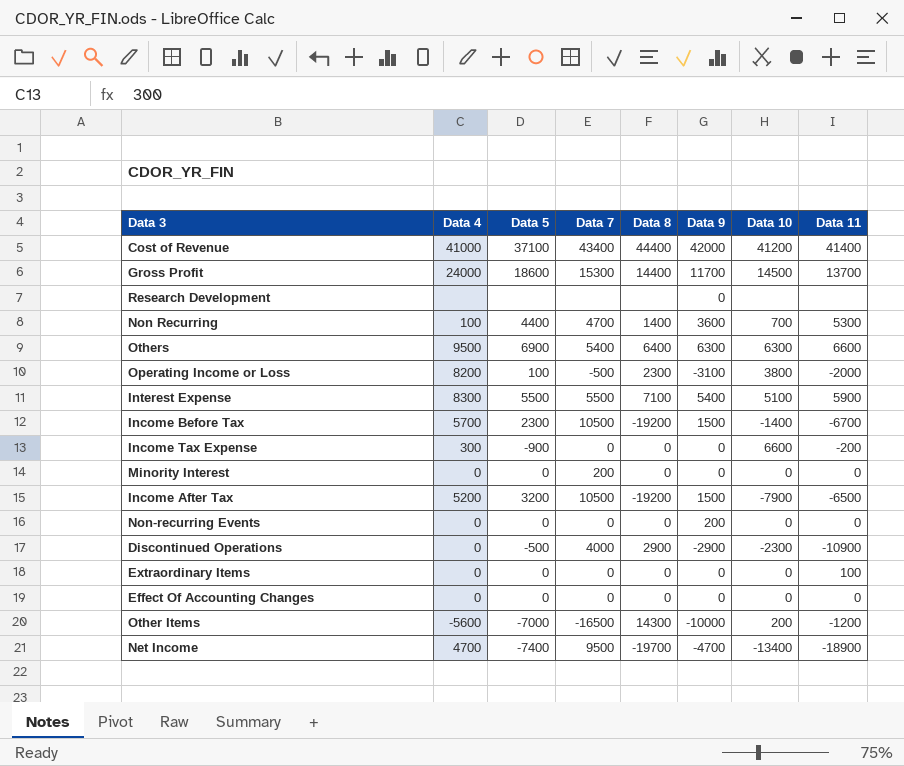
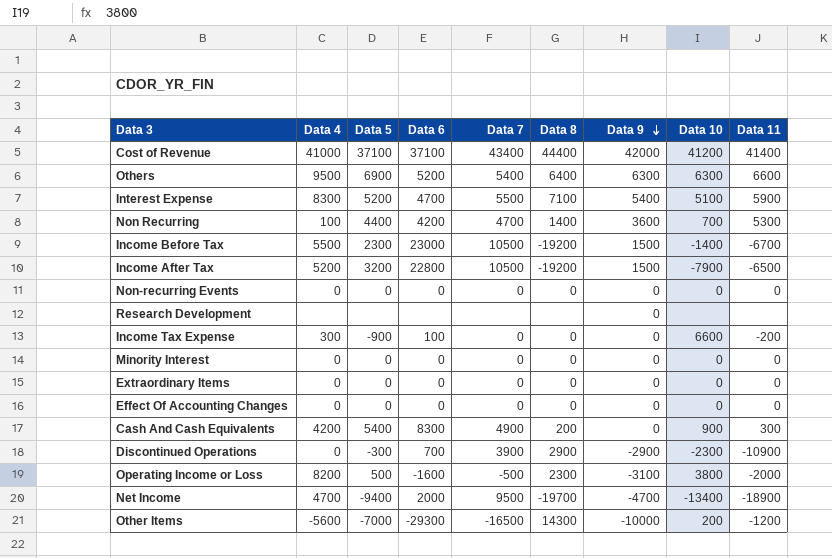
row order: none -> Data 9 descending
column Data 6 | position: none -> 4
row Gross Profit: 24000 | 18600 | 15300 | 14400 | 11700 | 14500 | 13700 -> none
Interest Expense | Data 5: 5500 -> 5200
Income Before Tax | Data 4: 5700 -> 5500
Non-recurring Events | Data 9: 200 -> 0
Minority Interest | Data 7: 200 -> 0
Extraordinary Items | Data 11: 100 -> 0
row Cash And Cash Equivalents: none -> 4200 | 5400 | 8300 | 4900 | 200 | 0 | 900 | 300
Discontinued Operations | Data 5: -500 -> -300
Discontinued Operations | Data 7: 4000 -> 3900
Operating Income or Loss | Data 5: 100 -> 500
Net Income | Data 5: -7400 -> -9400

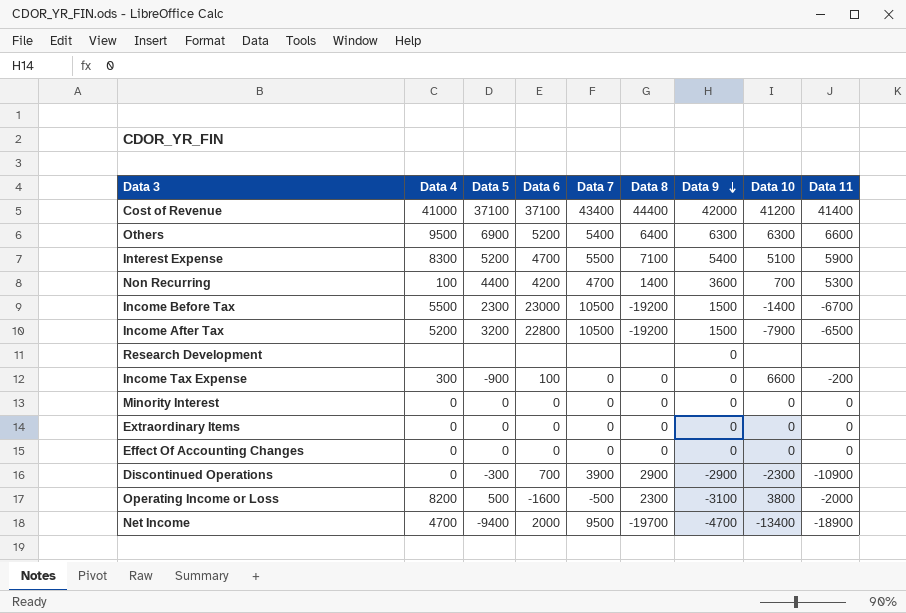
row Non-recurring Events: 0 | 0 | 0 | 0 | 0 | 0 | 0 | 0 -> none
row Cash And Cash Equivalents: 4200 | 5400 | 8300 | 4900 | 200 | 0 | 900 | 300 -> none
row Other Items: -5600 | -7000 | -29300 | -16500 | 14300 | -10000 | 200 | -1200 -> none

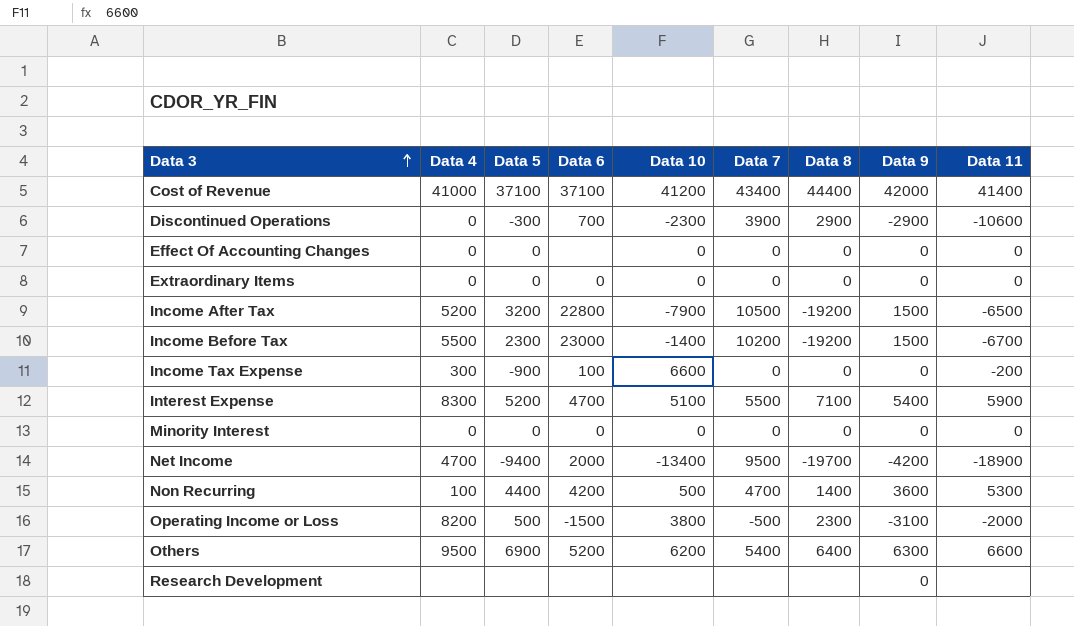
row order: Data 9 descending -> Data 3 ascending
column Data 10 | position: 8 -> 5
Discontinued Operations | Data 11: -10900 -> -10600
Effect Of Accounting Changes | Data 6: 0 -> none
Income Before Tax | Data 7: 10500 -> 10200
Net Income | Data 9: -4700 -> -4200
Non Recurring | Data 10: 700 -> 500
Operating Income or Loss | Data 6: -1600 -> -1500
Others | Data 10: 6300 -> 6200

